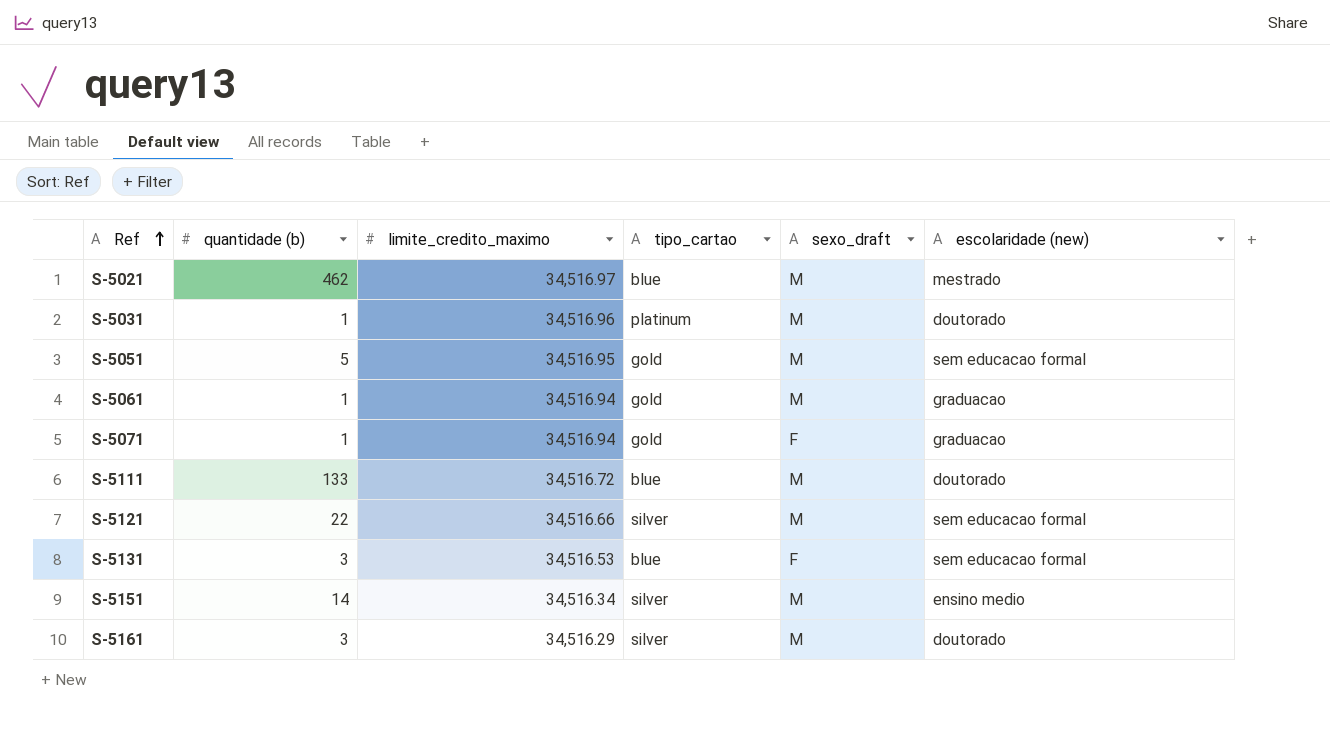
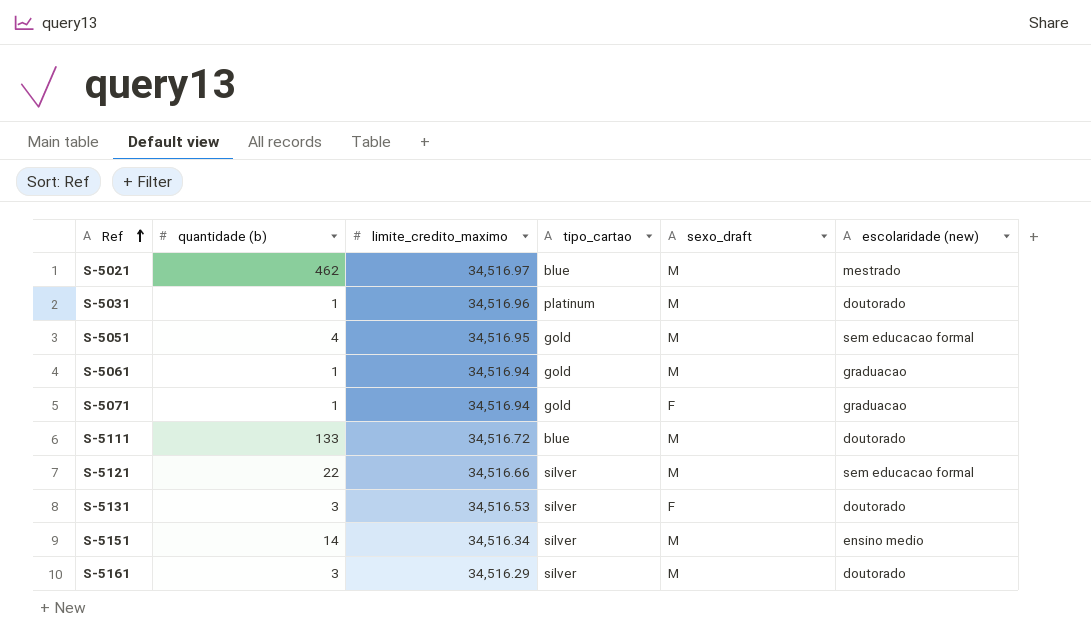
S-5051 | quantidade (b): 5 -> 4
S-5131 | tipo_cartao: blue -> silver
S-5131 | escolaridade (new): sem educacao formal -> doutorado

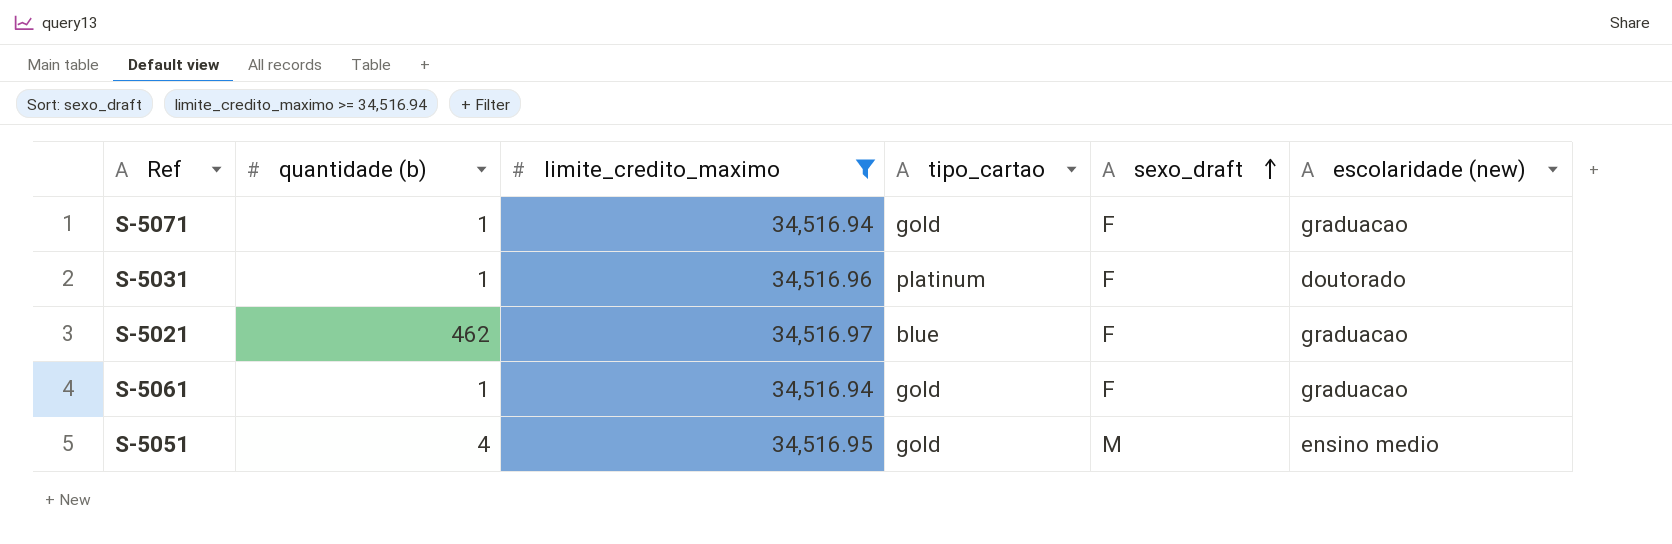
filter: none -> limite_credito_maximo >= 34,516.94
row order: Ref ascending -> sexo_draft ascending
S-5031 | sexo_draft: M -> F
S-5021 | sexo_draft: M -> F
S-5021 | escolaridade (new): mestrado -> graduacao
S-5061 | sexo_draft: M -> F
S-5051 | escolaridade (new): sem educacao formal -> ensino medio

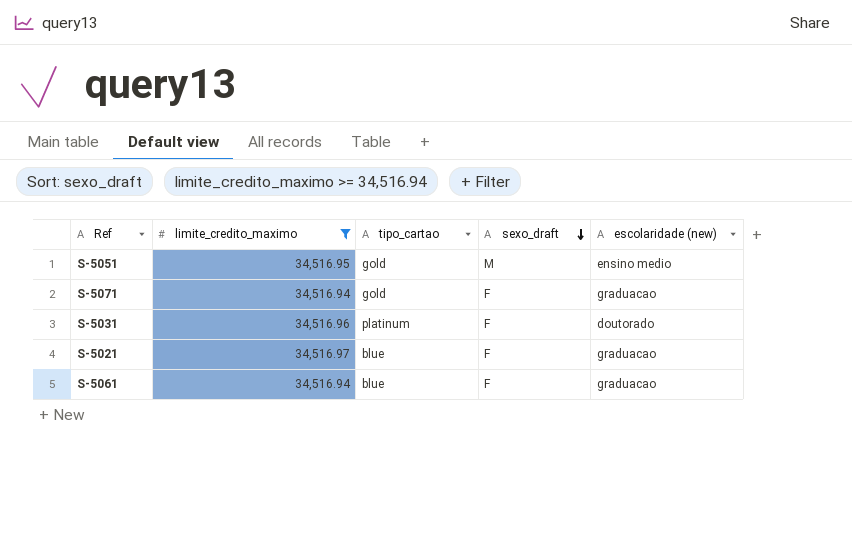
row order: sexo_draft ascending -> sexo_draft descending
column quantidade (b) | position: 2 -> none
S-5061 | tipo_cartao: gold -> blue

